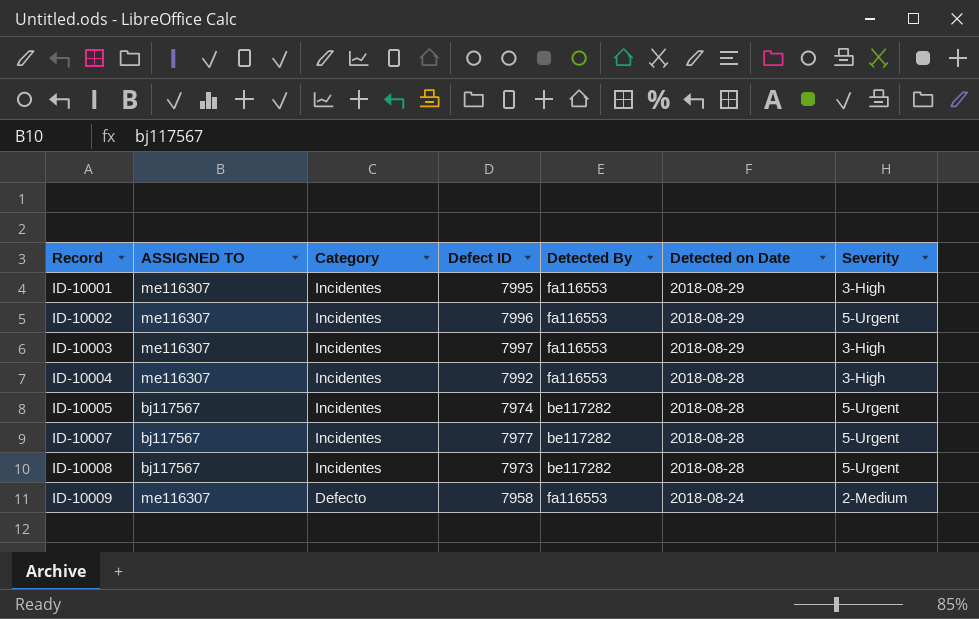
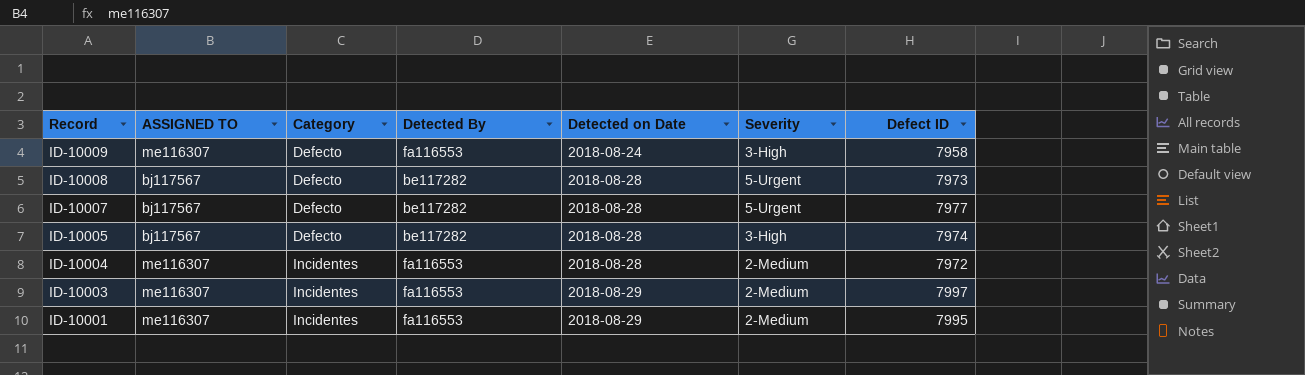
row order: Record ascending -> Record descending
column Defect ID | position: 4 -> 7
row ID-10002: me116307 | Incidentes | 7996 | fa116553 | 2018-08-29 | 5-Urgent -> none
ID-10009 | Severity: 2-Medium -> 3-High
ID-10008 | Category: Incidentes -> Defecto
ID-10007 | Category: Incidentes -> Defecto
ID-10005 | Category: Incidentes -> Defecto
ID-10005 | Severity: 5-Urgent -> 3-High
ID-10004 | Severity: 3-High -> 2-Medium
ID-10004 | Defect ID: 7992 -> 7972
ID-10003 | Severity: 3-High -> 2-Medium
ID-10001 | Severity: 3-High -> 2-Medium

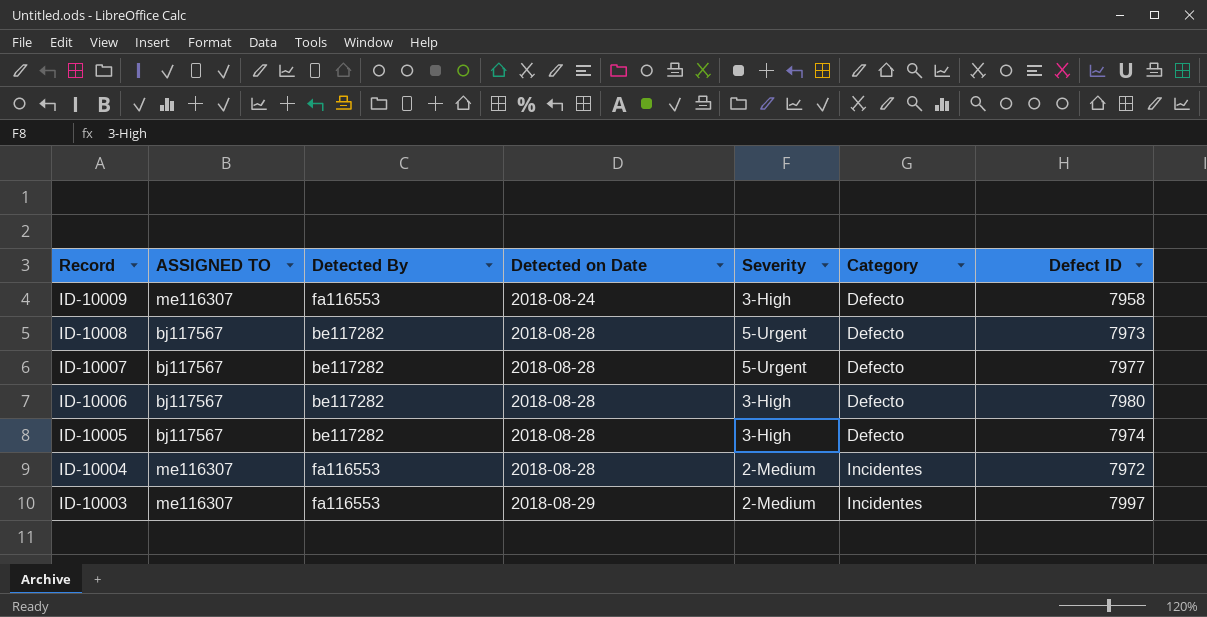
column Category | position: 3 -> 6
row ID-10001: me116307 | Incidentes | fa116553 | 2018-08-29 | 2-Medium | 7995 -> none
row ID-10006: none -> bj117567 | be117282 | 2018-08-28 | 3-High | Defecto | 7980

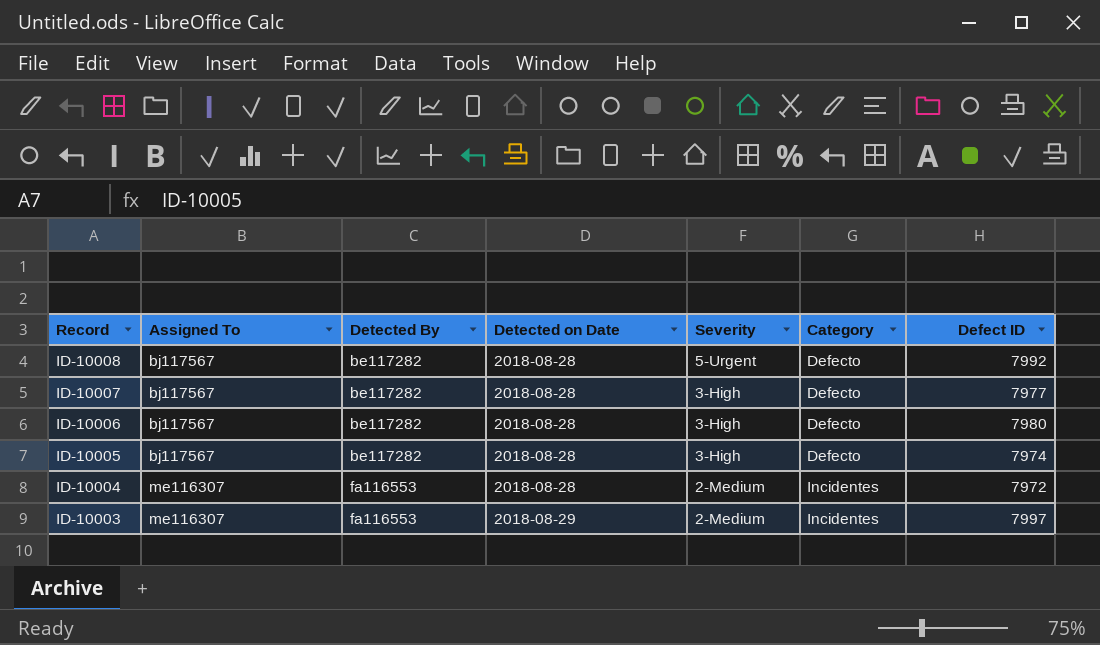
column name: ASSIGNED TO -> Assigned To
row ID-10009: me116307 | fa116553 | 2018-08-24 | 3-High | Defecto | 7958 -> none
ID-10008 | Defect ID: 7973 -> 7992
ID-10007 | Severity: 5-Urgent -> 3-High

